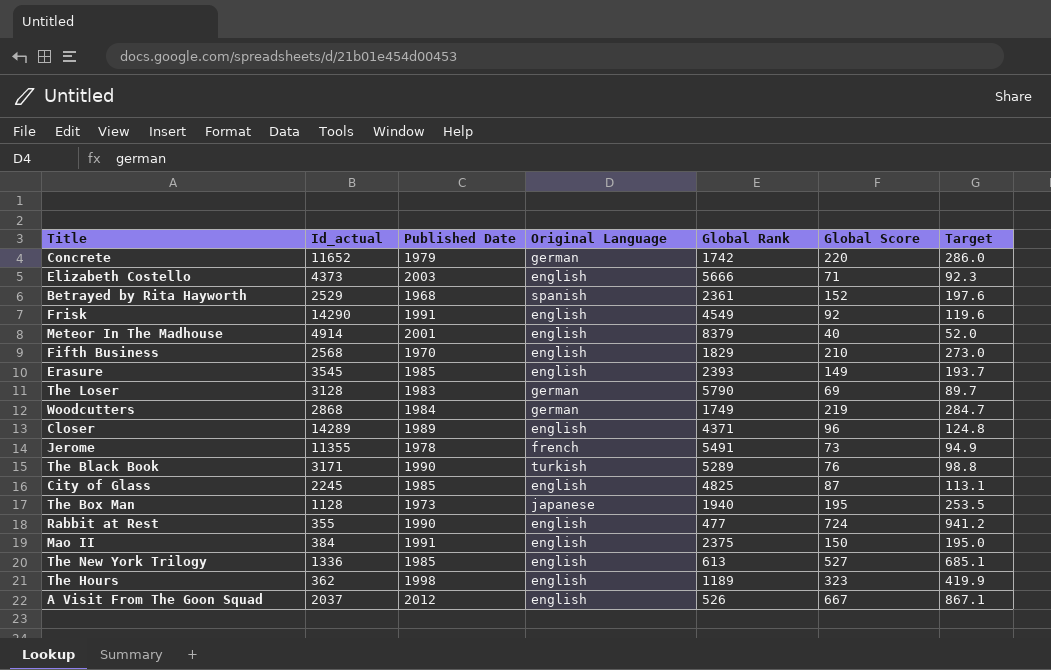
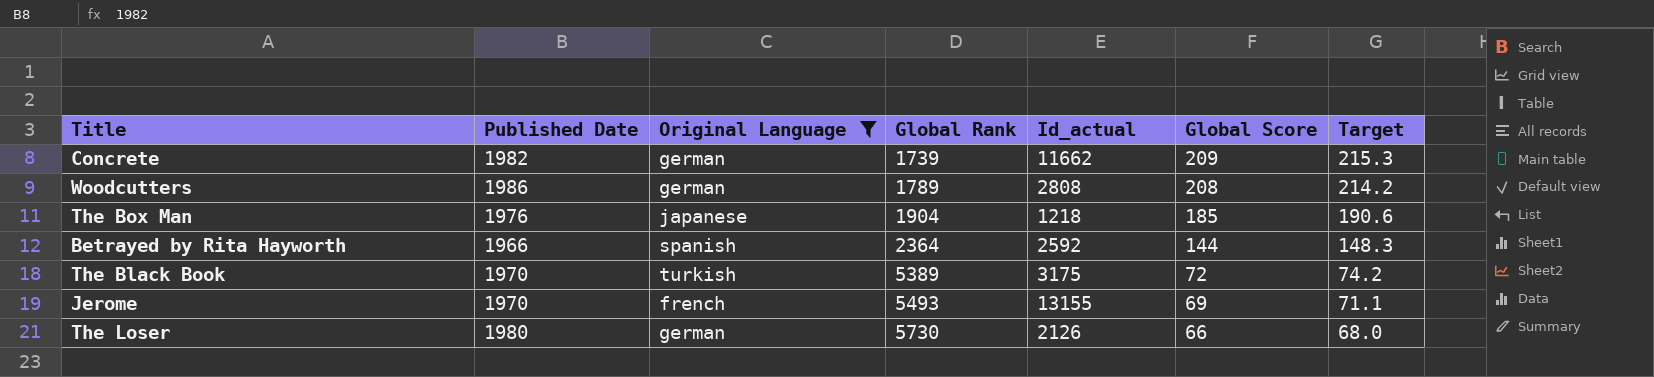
filter: none -> Original Language != english
row order: none -> Global Rank ascending
column Id_actual | position: 2 -> 5
column Target | formula: [Global Score] * 1.3 -> [Global Score] * 1.03
Concrete | Published Date: 1979 -> 1982
Concrete | Global Rank: 1742 -> 1739
Concrete | Id_actual: 11652 -> 11662
Concrete | Global Score: 220 -> 209
Woodcutters | Published Date: 1984 -> 1986
Woodcutters | Global Rank: 1749 -> 1789
Woodcutters | Id_actual: 2868 -> 2808
Woodcutters | Global Score: 219 -> 208
The Box Man | Published Date: 1973 -> 1976
The Box Man | Global Rank: 1940 -> 1904
The Box Man | Id_actual: 1128 -> 1218
The Box Man | Global Score: 195 -> 185
Betrayed by Rita Hayworth | Published Date: 1968 -> 1966
Betrayed by Rita Hayworth | Global Rank: 2361 -> 2364
Betrayed by Rita Hayworth | Id_actual: 2529 -> 2592
Betrayed by Rita Hayworth | Global Score: 152 -> 144
The Black Book | Published Date: 1990 -> 1970
The Black Book | Global Rank: 5289 -> 5389
The Black Book | Id_actual: 3171 -> 3175
The Black Book | Global Score: 76 -> 72
Jerome | Published Date: 1978 -> 1970
Jerome | Global Rank: 5491 -> 5493
Jerome | Id_actual: 11355 -> 13155
Jerome | Global Score: 73 -> 69
The Loser | Published Date: 1983 -> 1980
The Loser | Global Rank: 5790 -> 5730
The Loser | Id_actual: 3128 -> 2126
The Loser | Global Score: 69 -> 66

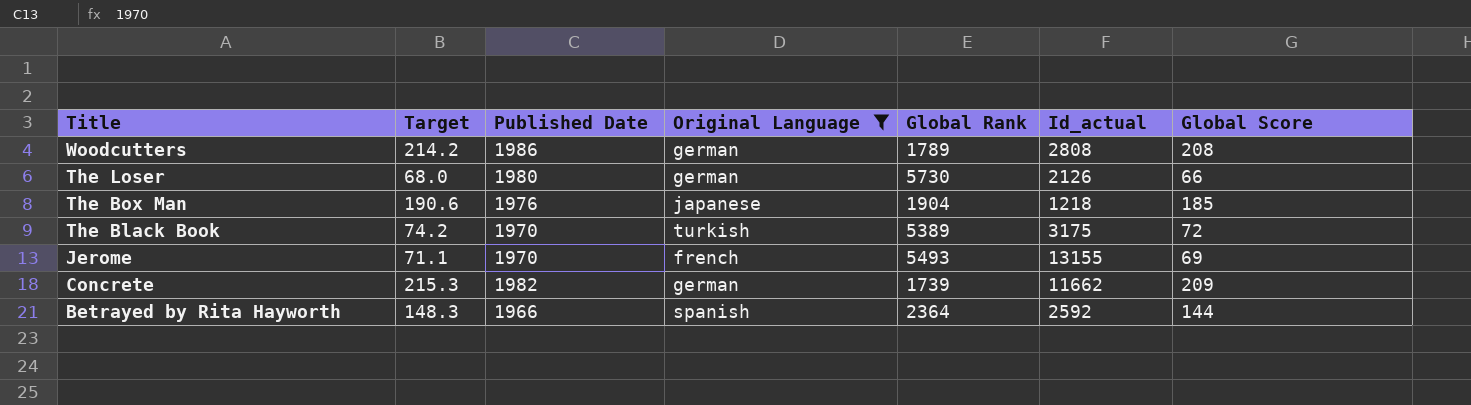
row order: Global Rank ascending -> Title descending
column Target | position: 7 -> 2

